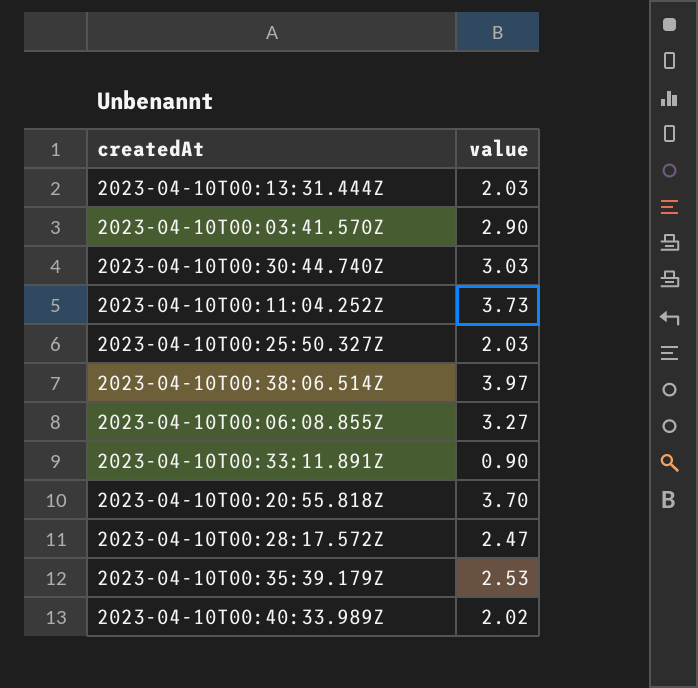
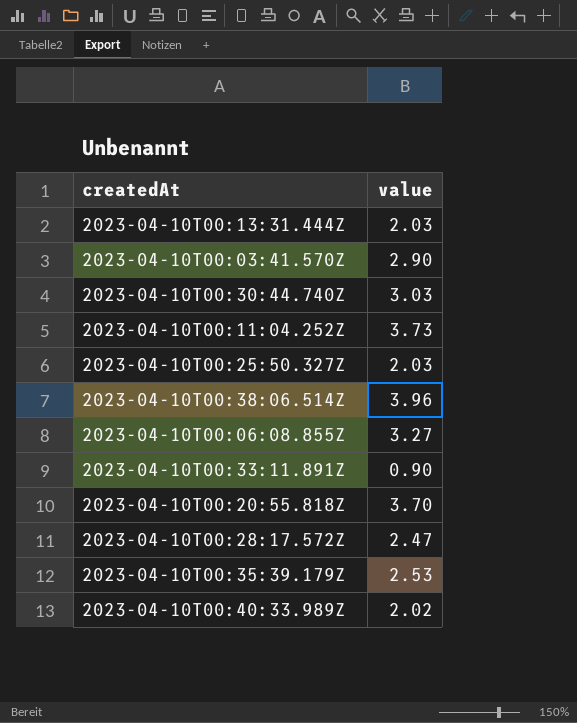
2023-04-10T00:38:06.514Z | value: 3.97 -> 3.96

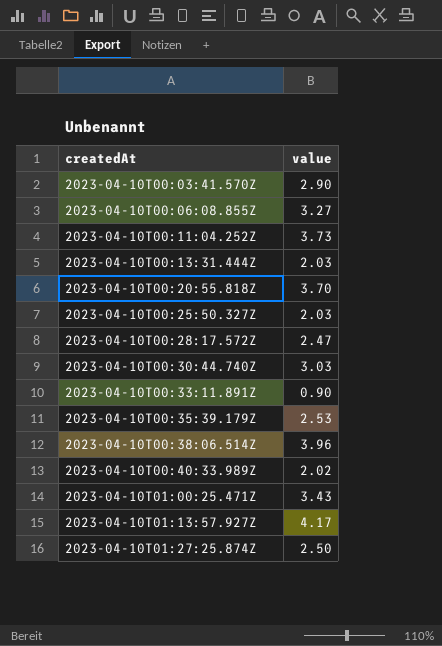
row order: none -> createdAt ascending
row 2023-04-10T01:00:25.471Z: none -> 3.43
row 2023-04-10T01:13:57.927Z: none -> 4.17
row 2023-04-10T01:27:25.874Z: none -> 2.50

